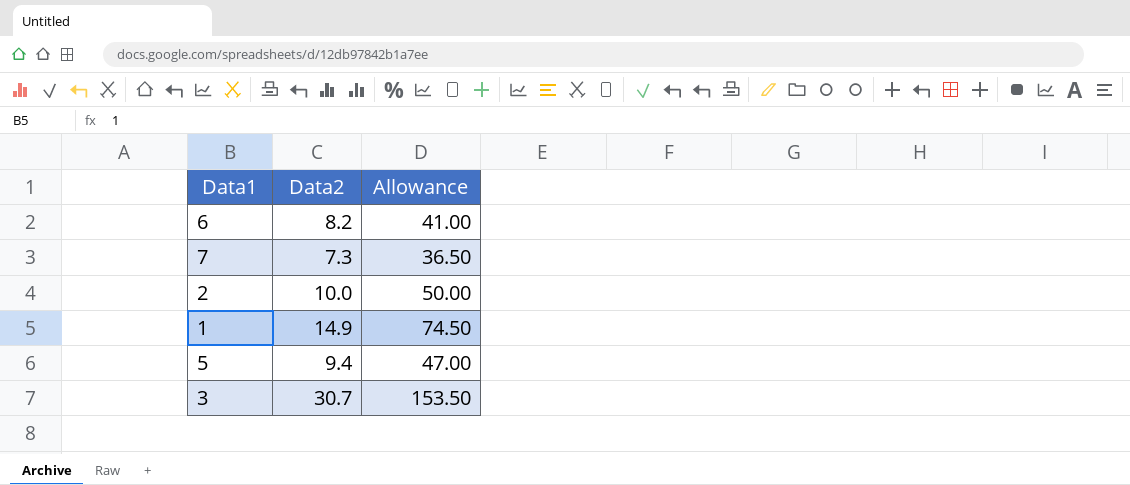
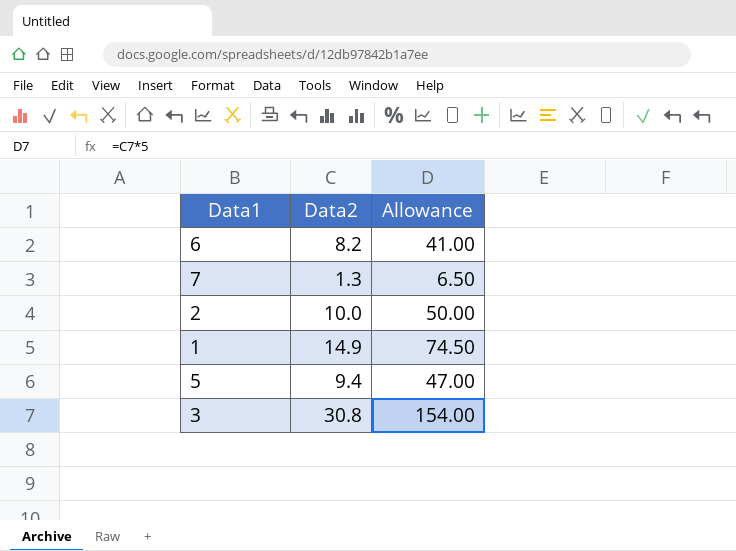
7 | Data2: 7.3 -> 1.3
7 | Allowance: 36.50 -> 6.50
3 | Data2: 30.7 -> 30.8
3 | Allowance: 153.50 -> 154.00

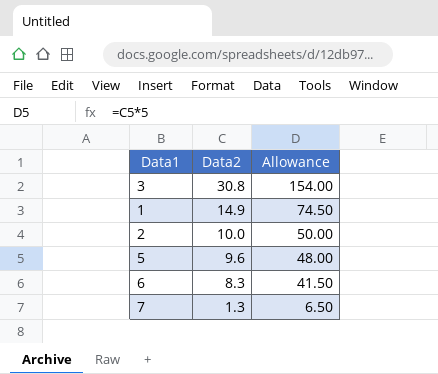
row order: none -> Data2 descending
5 | Data2: 9.4 -> 9.6
5 | Allowance: 47.00 -> 48.00
6 | Data2: 8.2 -> 8.3
6 | Allowance: 41.00 -> 41.50

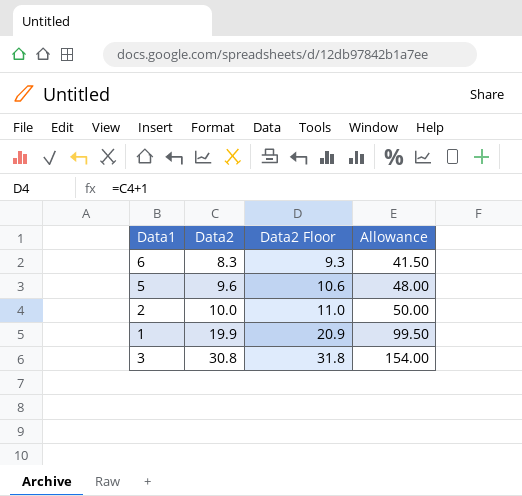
row order: Data2 descending -> Data2 ascending
column Data2 Floor | formula: none -> [Data2] + 1
row 7: 1.3 | 6.50 -> none
1 | Data2: 14.9 -> 19.9
1 | Allowance: 74.50 -> 99.50

